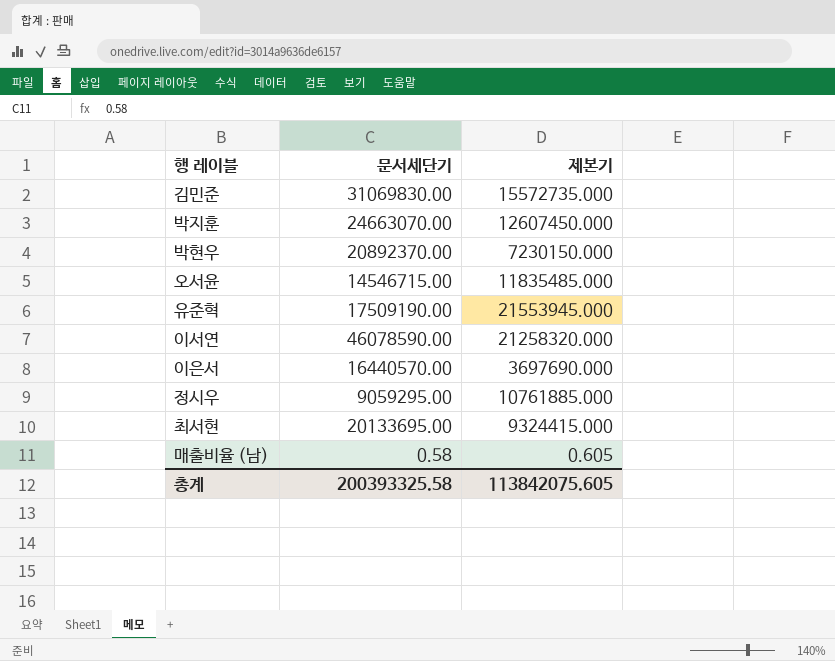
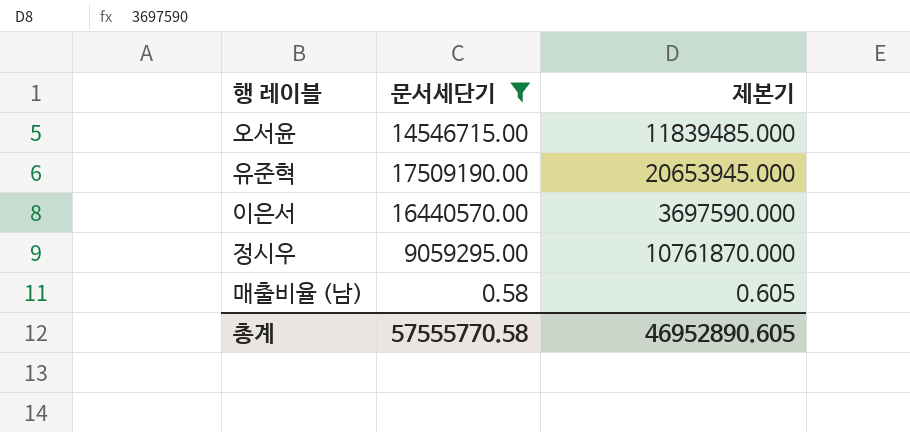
filter: none -> 문서세단기 <= 17509190.00
오서윤 | 제본기: 11835485.000 -> 11839485.000
유준혁 | 제본기: 21553945.000 -> 20653945.000
이은서 | 제본기: 3697690.000 -> 3697590.000
정시우 | 제본기: 10761885.000 -> 10761870.000
총계 | 문서세단기: 200393325.58 -> 57555770.58
총계 | 제본기: 113842075.605 -> 46952890.605

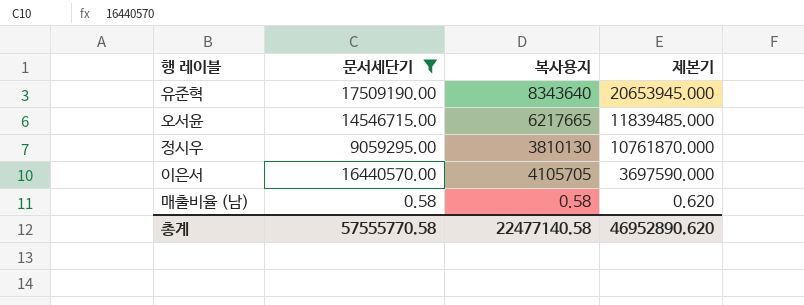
row order: none -> 제본기 descending
column 복사용지 | position: none -> 3
매출비율 (남) | 제본기: 0.605 -> 0.620
총계 | 제본기: 46952890.605 -> 46952890.620

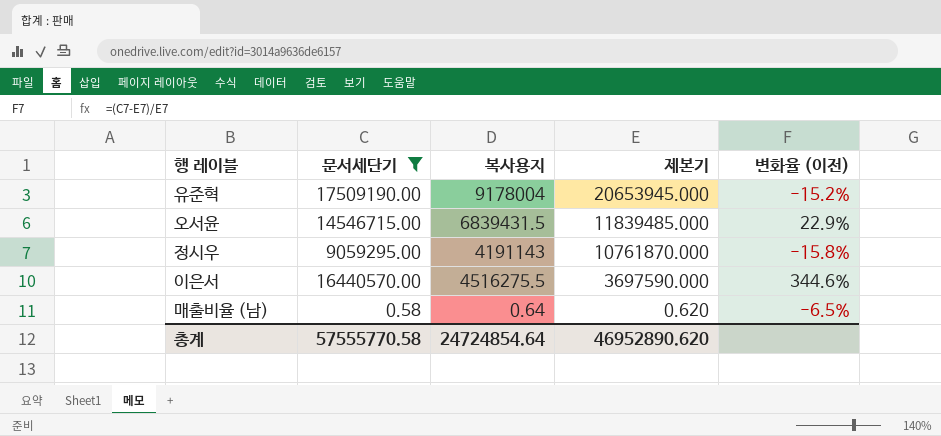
column 변화율 (이전) | formula: none -> ([문서세단기] - [제본기]) / [제본기]
유준혁 | 복사용지: 8343640 -> 9178004
오서윤 | 복사용지: 6217665 -> 6839431.5
정시우 | 복사용지: 3810130 -> 4191143
이은서 | 복사용지: 4105705 -> 4516275.5
매출비율 (남) | 복사용지: 0.58 -> 0.64
총계 | 복사용지: 22477140.58 -> 24724854.64

